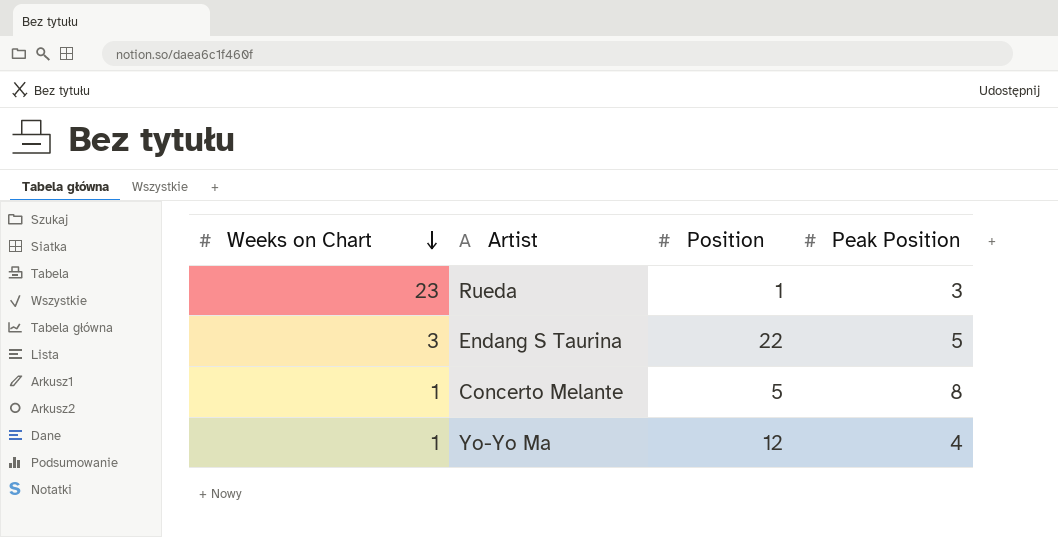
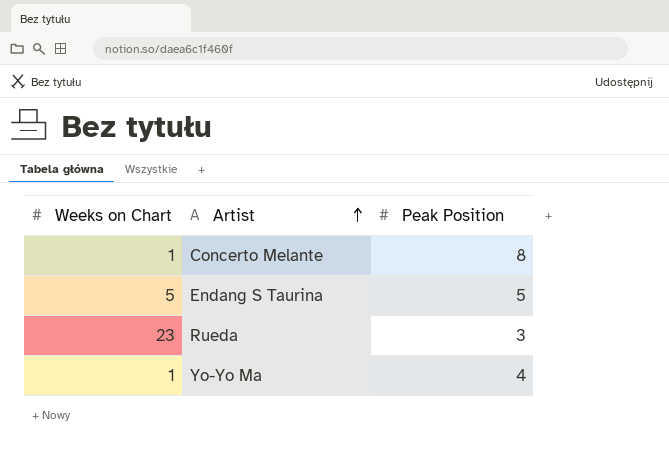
row order: Weeks on Chart descending -> Artist ascending
column Position | position: 3 -> none
Endang S Taurina | Weeks on Chart: 3 -> 5

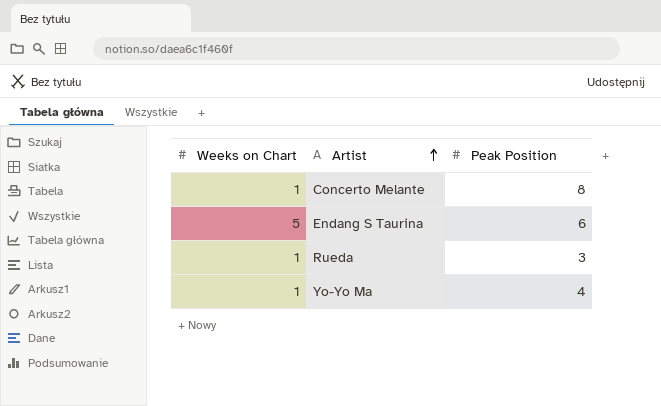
Endang S Taurina | Peak Position: 5 -> 6
Rueda | Weeks on Chart: 23 -> 1

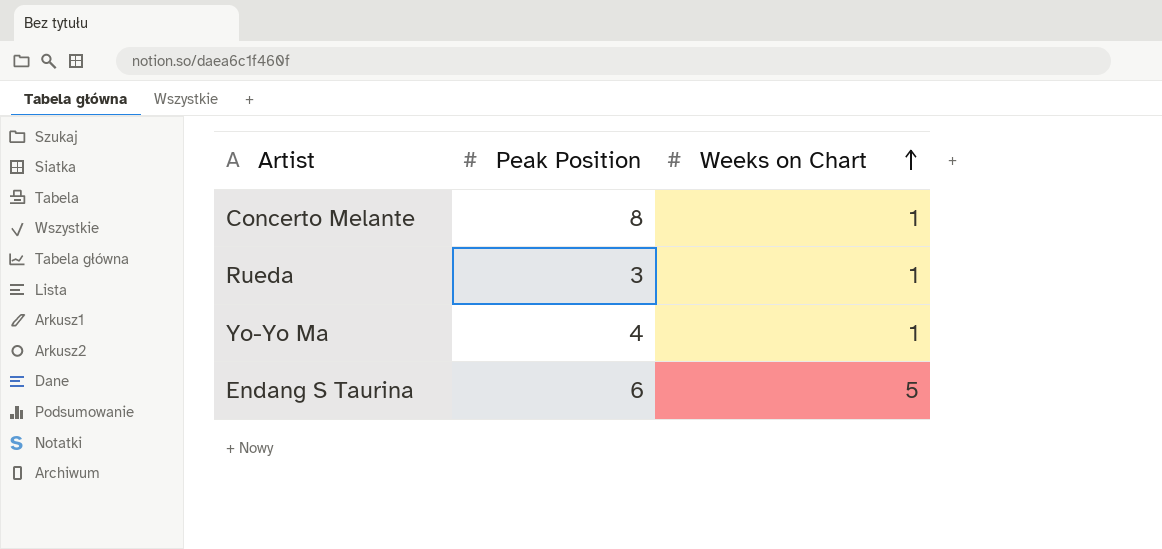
row order: Artist ascending -> Weeks on Chart ascending
column Weeks on Chart | position: 1 -> 3

